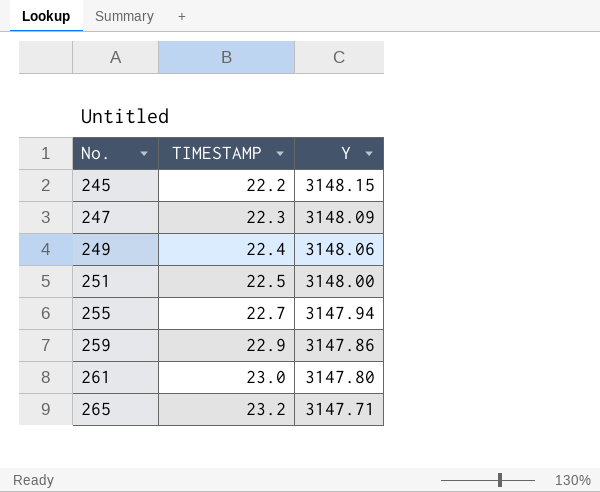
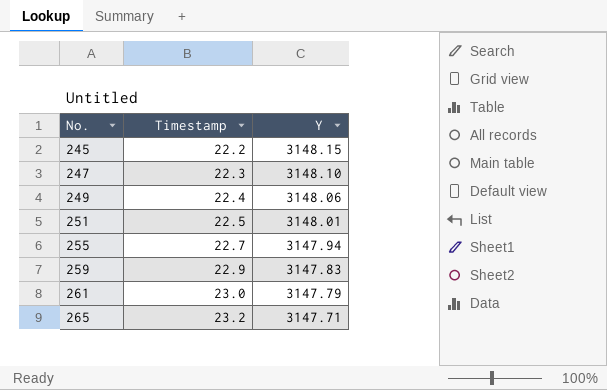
column name: TIMESTAMP -> Timestamp
247 | Y: 3148.09 -> 3148.10
251 | Y: 3148.00 -> 3148.01
259 | Y: 3147.86 -> 3147.83
261 | Y: 3147.80 -> 3147.79

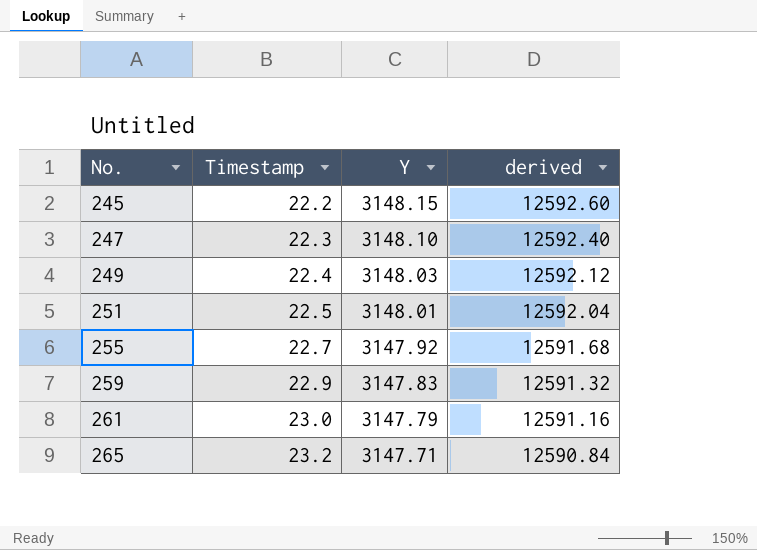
column derived | formula: none -> [Y] * 4
249 | Y: 3148.06 -> 3148.03
255 | Y: 3147.94 -> 3147.92

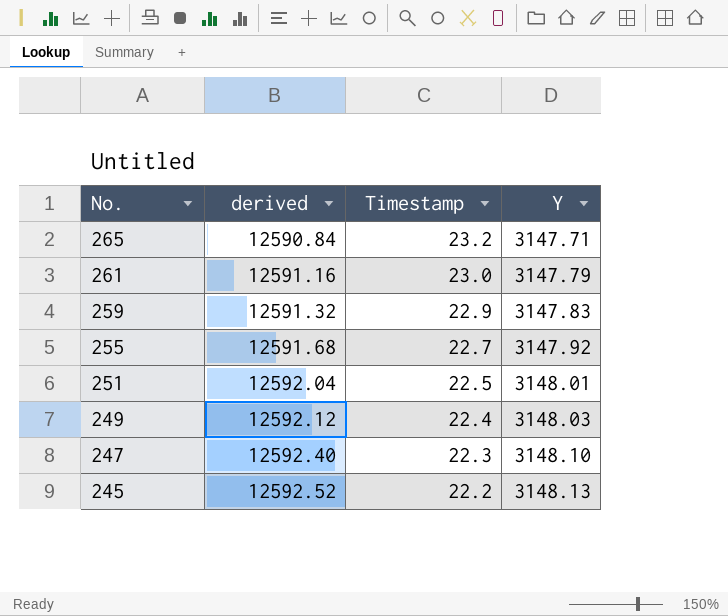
row order: No. ascending -> No. descending
column derived | position: 4 -> 2
245 | derived: 12592.60 -> 12592.52
245 | Y: 3148.15 -> 3148.13

